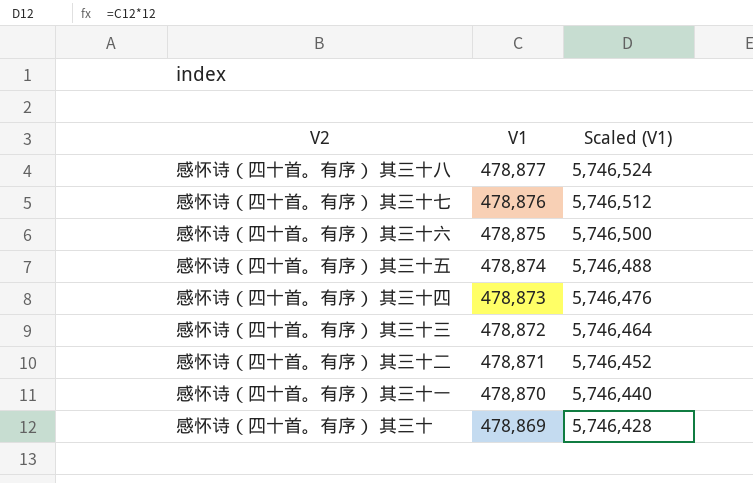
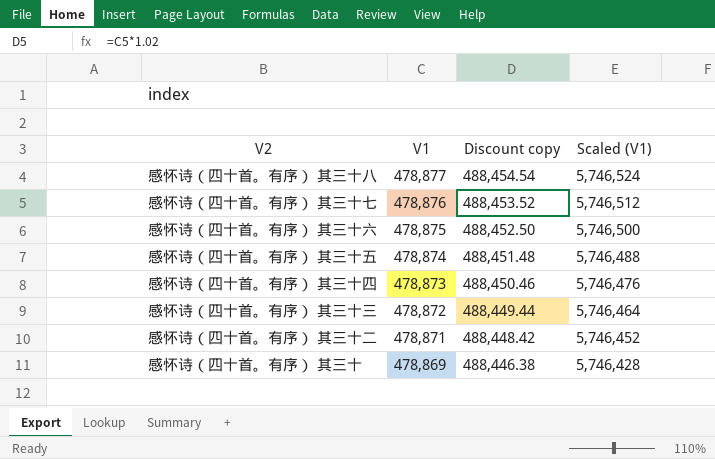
column Discount copy | formula: none -> [V1] * 1.02
row 感怀诗（四十首。有序） 其三十一: 478,870 | 5,746,440 -> none

